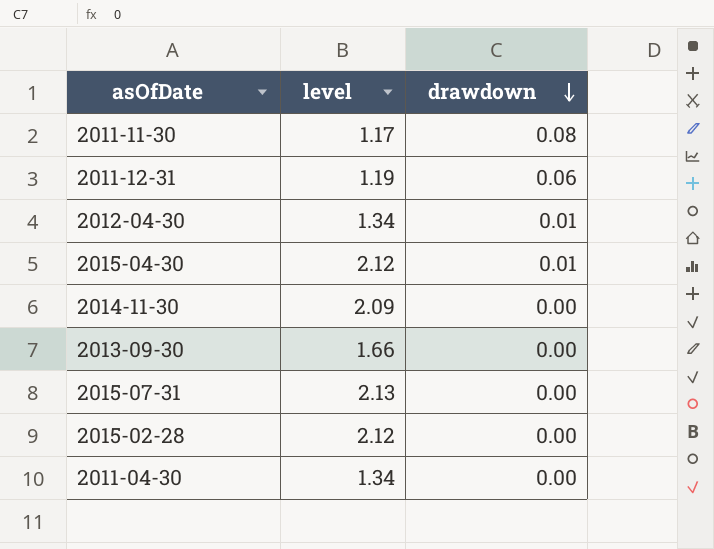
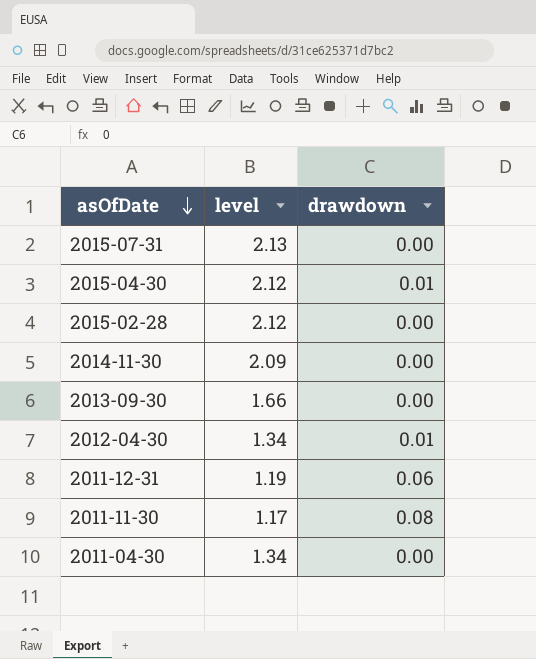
row order: drawdown descending -> asOfDate descending

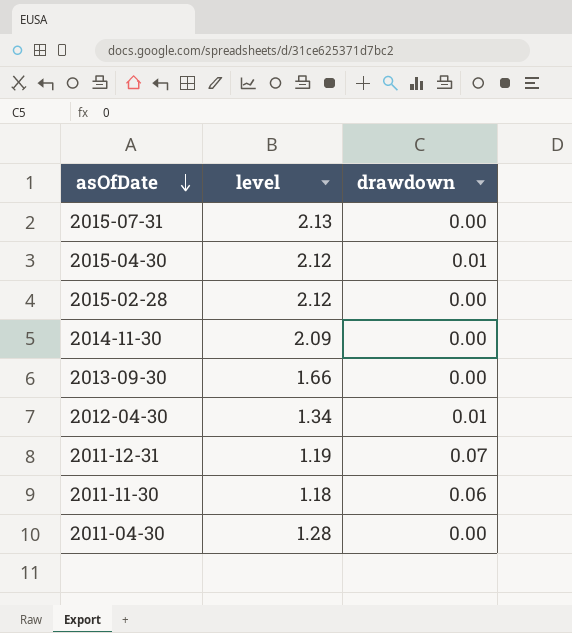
2011-12-31 | drawdown: 0.06 -> 0.07
2011-11-30 | level: 1.17 -> 1.18
2011-11-30 | drawdown: 0.08 -> 0.06
2011-04-30 | level: 1.34 -> 1.28

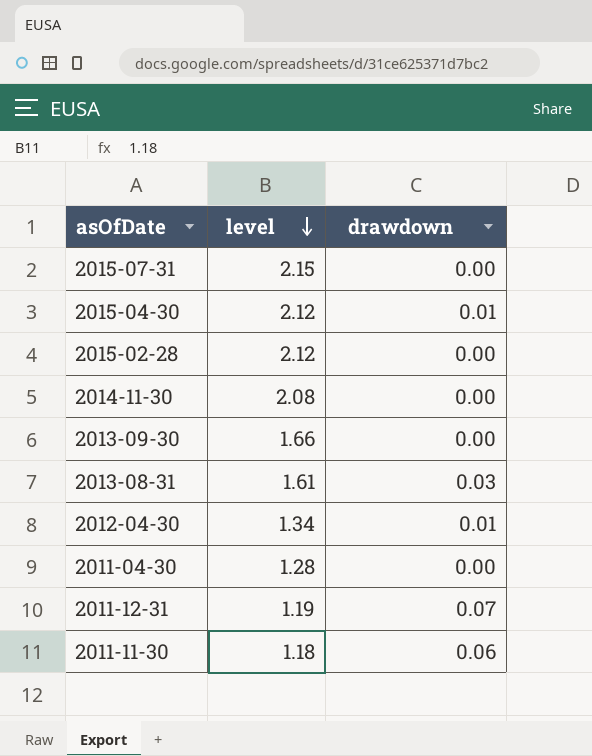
row order: asOfDate descending -> level descending
2015-07-31 | level: 2.13 -> 2.15
2014-11-30 | level: 2.09 -> 2.08
row 2013-08-31: none -> 1.61 | 0.03

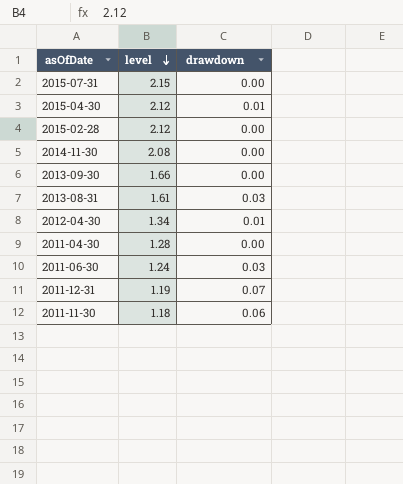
row 2011-06-30: none -> 1.24 | 0.03

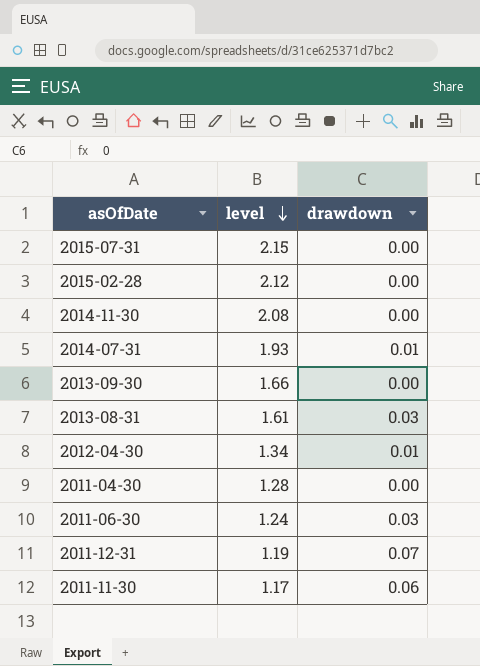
row 2015-04-30: 2.12 | 0.01 -> none
row 2014-07-31: none -> 1.93 | 0.01
2011-11-30 | level: 1.18 -> 1.17

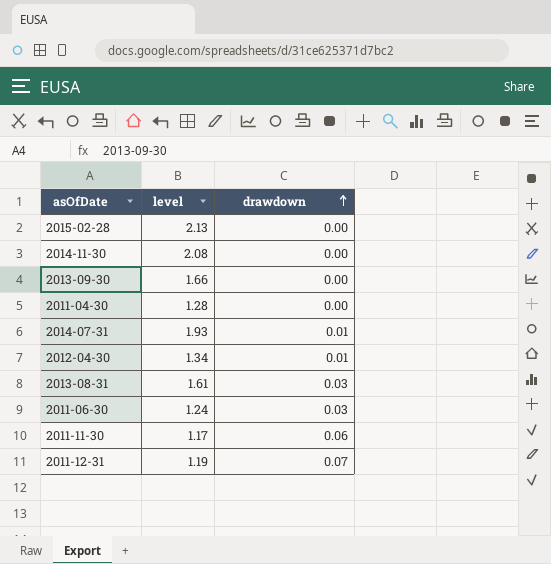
row order: level descending -> drawdown ascending
row 2015-07-31: 2.15 | 0.00 -> none
2015-02-28 | level: 2.12 -> 2.13

